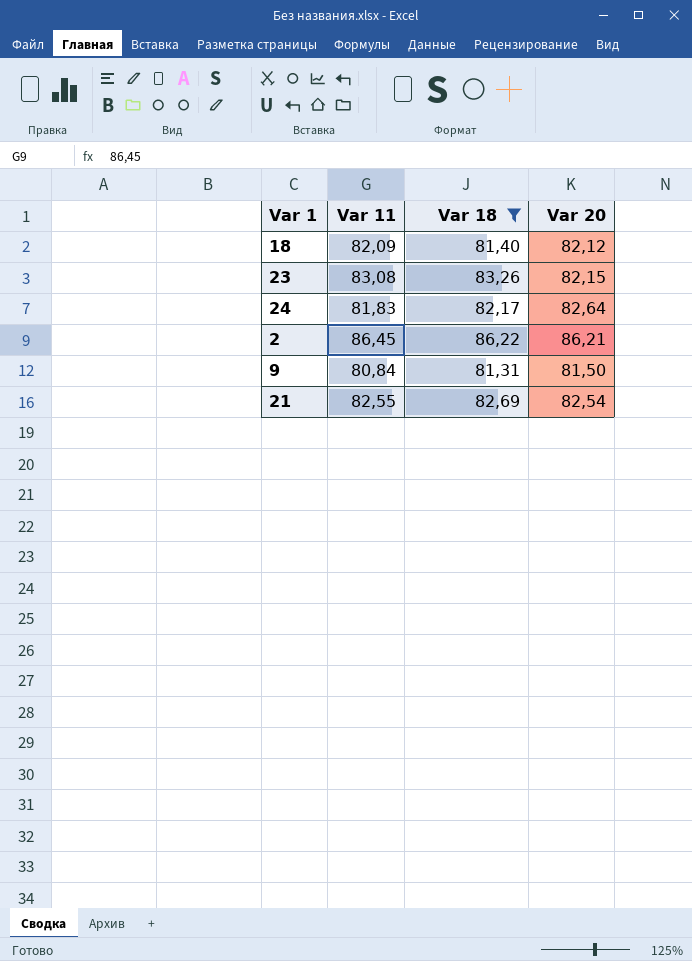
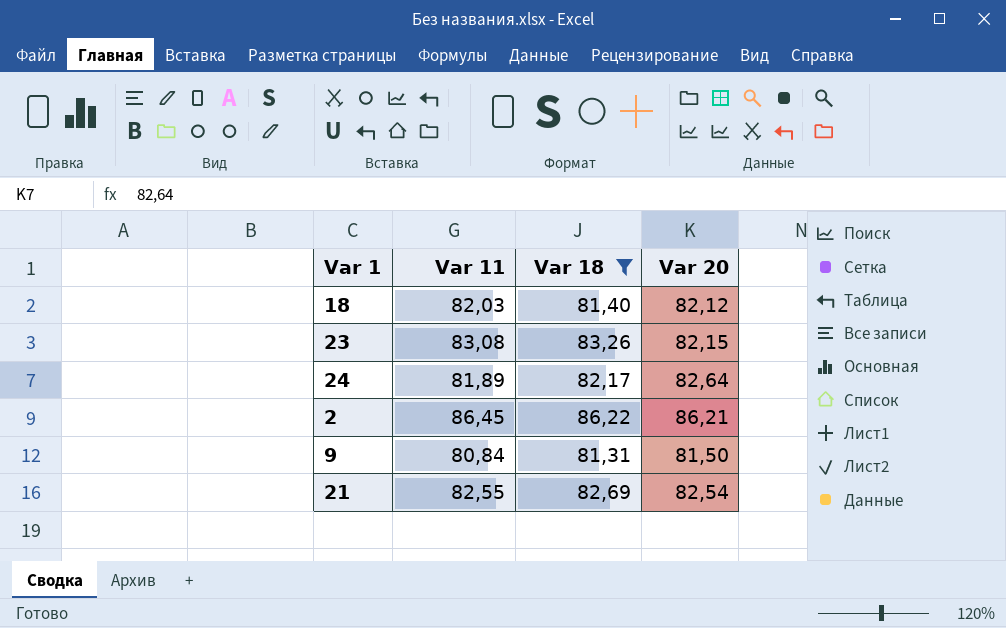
18 | Var 11: 82,09 -> 82,03
24 | Var 11: 81,83 -> 81,89

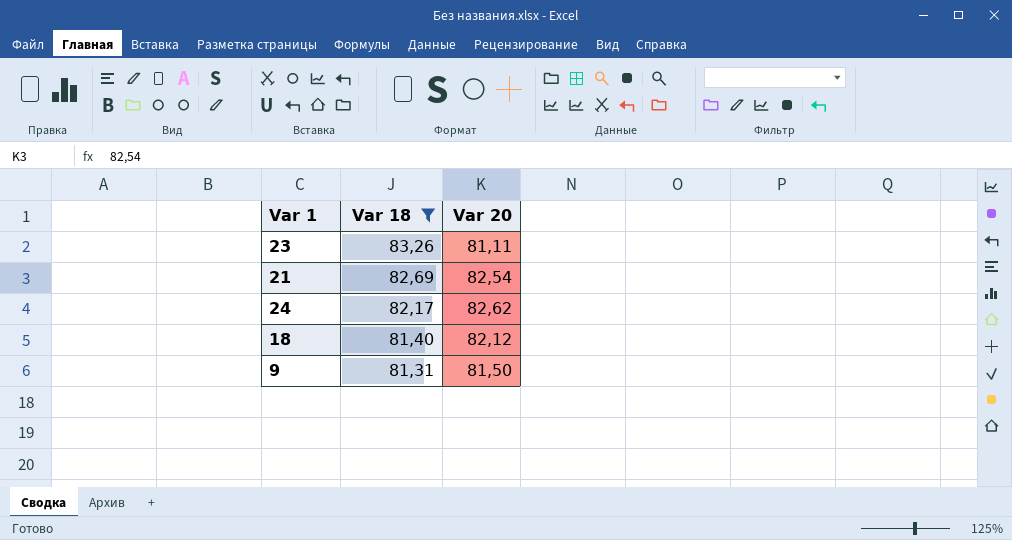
row order: none -> Var 18 descending
column Var 11 | position: 2 -> none
row 2: 86,45 | 86,22 | 86,21 -> none
23 | Var 20: 82,15 -> 81,11
24 | Var 20: 82,64 -> 82,62

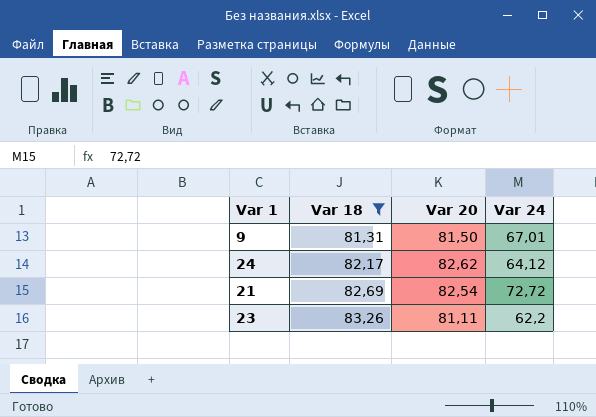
row order: Var 18 descending -> Var 18 ascending
column Var 24 | position: none -> 4
row 18: 81,40 | 82,12 -> none

